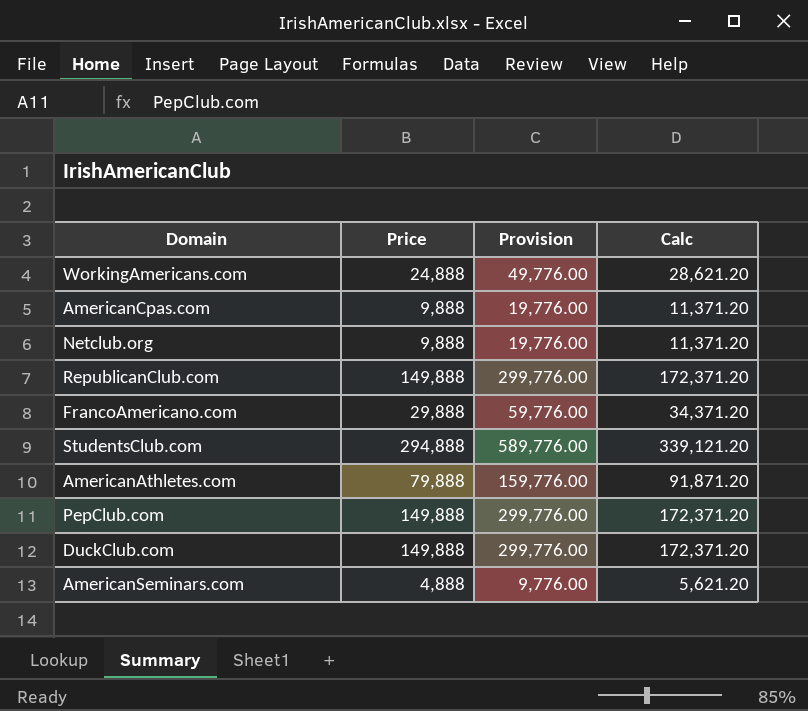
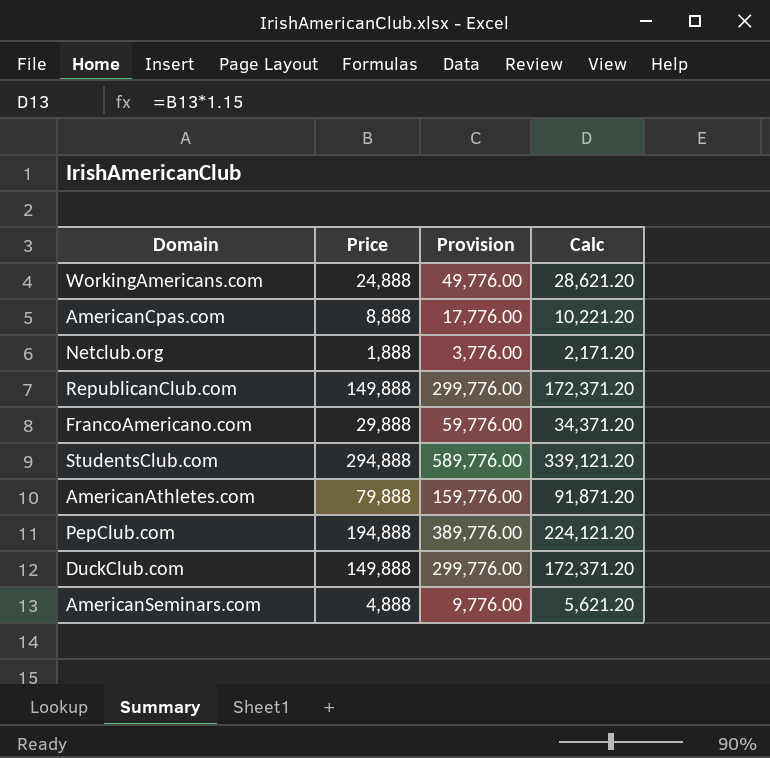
AmericanCpas.com | Price: 9,888 -> 8,888
AmericanCpas.com | Provision: 19,776.00 -> 17,776.00
AmericanCpas.com | Calc: 11,371.20 -> 10,221.20
Netclub.org | Price: 9,888 -> 1,888
Netclub.org | Provision: 19,776.00 -> 3,776.00
Netclub.org | Calc: 11,371.20 -> 2,171.20
PepClub.com | Price: 149,888 -> 194,888
PepClub.com | Provision: 299,776.00 -> 389,776.00
PepClub.com | Calc: 172,371.20 -> 224,121.20

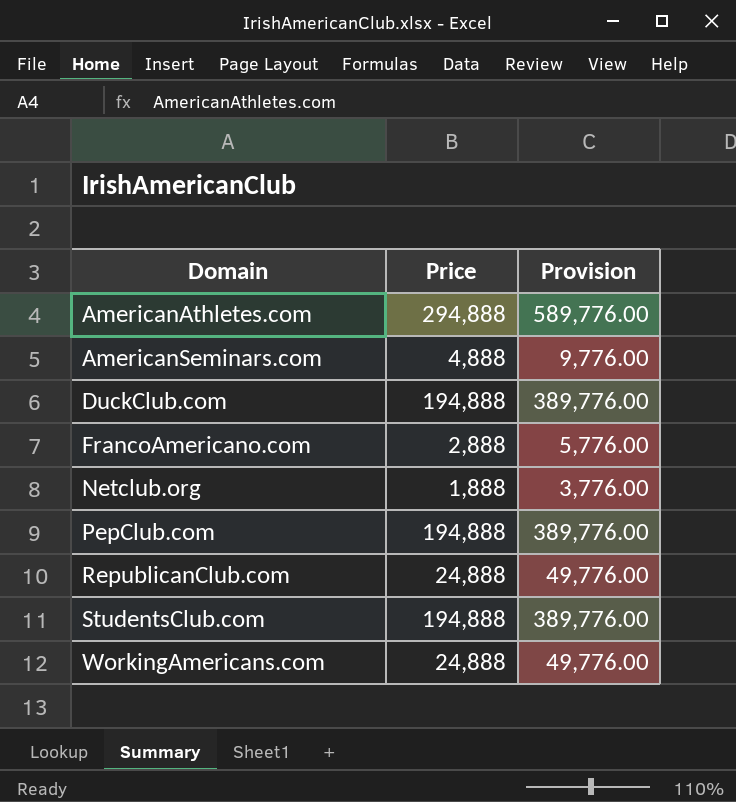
row order: none -> Domain ascending
column Calc | formula: [Price] * 1.15 -> none
row AmericanCpas.com: 8,888 | 17,776.00 | 10,221.20 -> none
AmericanAthletes.com | Price: 79,888 -> 294,888
AmericanAthletes.com | Provision: 159,776.00 -> 589,776.00
DuckClub.com | Price: 149,888 -> 194,888
DuckClub.com | Provision: 299,776.00 -> 389,776.00
FrancoAmericano.com | Price: 29,888 -> 2,888
FrancoAmericano.com | Provision: 59,776.00 -> 5,776.00
RepublicanClub.com | Price: 149,888 -> 24,888
RepublicanClub.com | Provision: 299,776.00 -> 49,776.00
StudentsClub.com | Price: 294,888 -> 194,888
StudentsClub.com | Provision: 589,776.00 -> 389,776.00

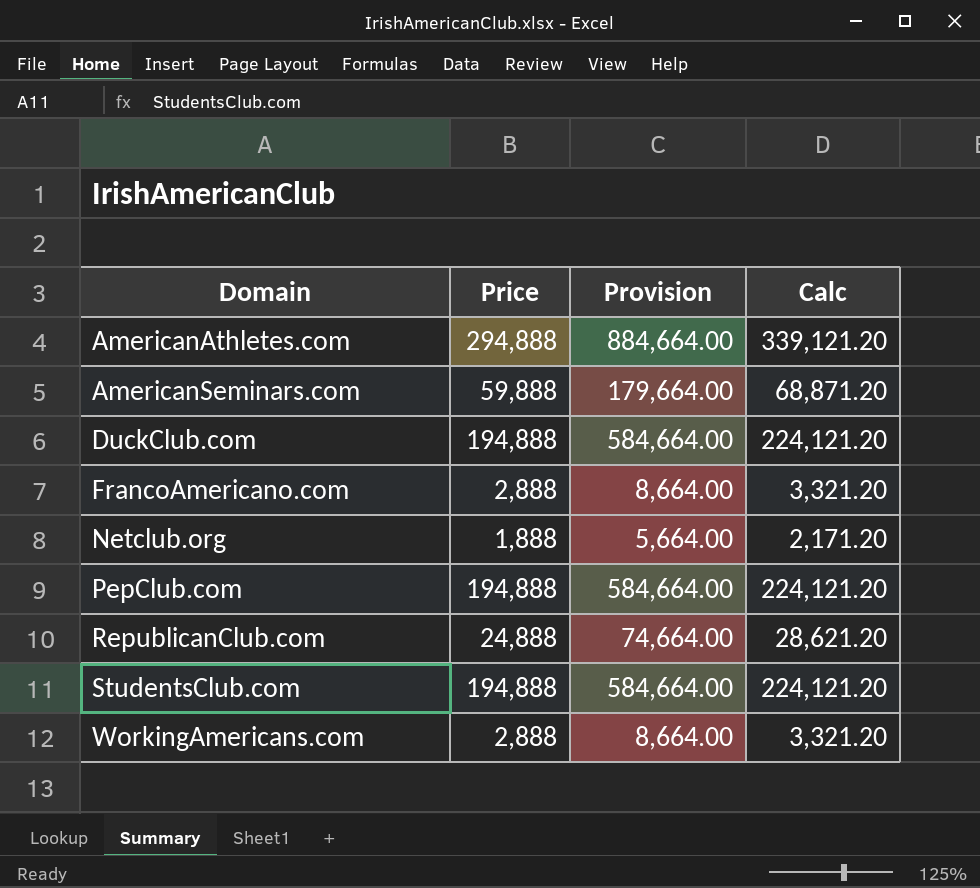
column Provision | formula: [Price] * 2 -> [Price] * 3
column Calc | formula: none -> [Price] * 1.15
AmericanSeminars.com | Price: 4,888 -> 59,888
WorkingAmericans.com | Price: 24,888 -> 2,888

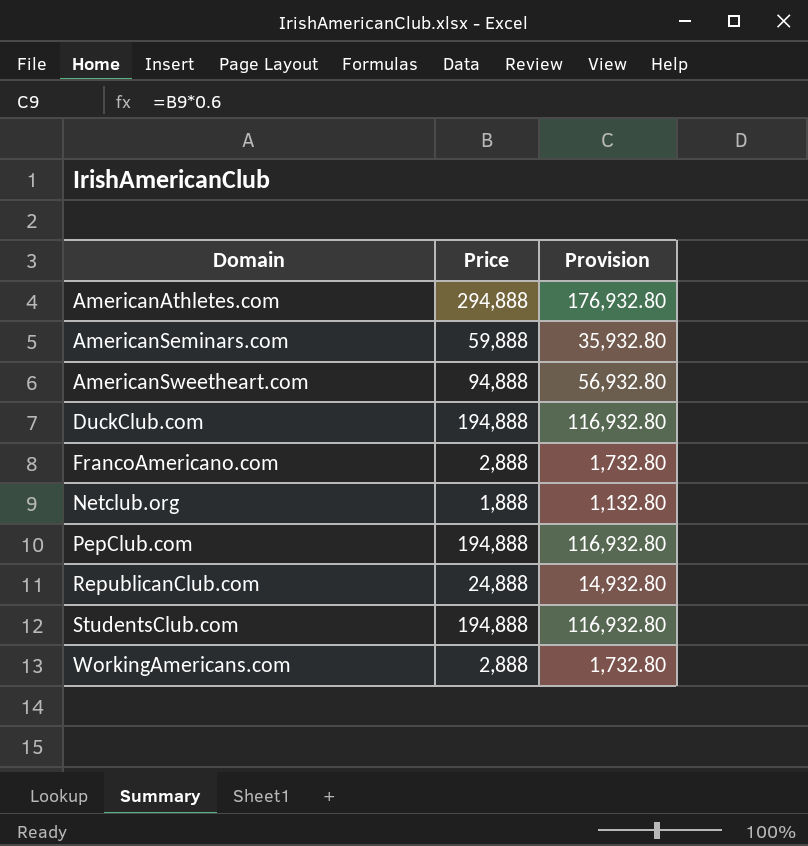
column Calc | formula: [Price] * 1.15 -> none
column Provision | formula: [Price] * 3 -> [Price] * 0.6
row AmericanSweetheart.com: none -> 94,888 | 56,932.80

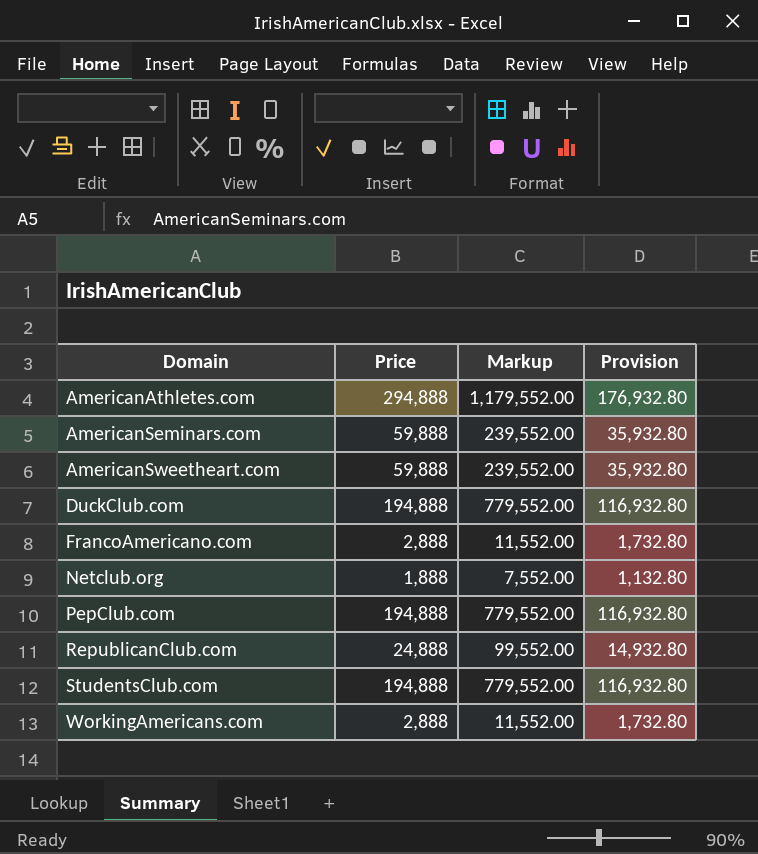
column Markup | formula: none -> [Price] * 4
AmericanSweetheart.com | Price: 94,888 -> 59,888
AmericanSweetheart.com | Provision: 56,932.80 -> 35,932.80

